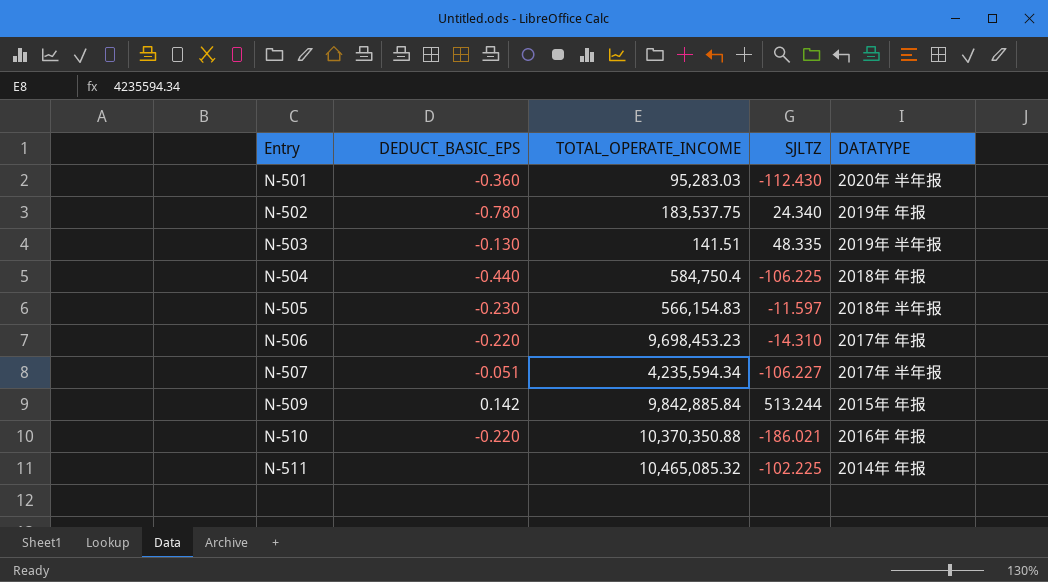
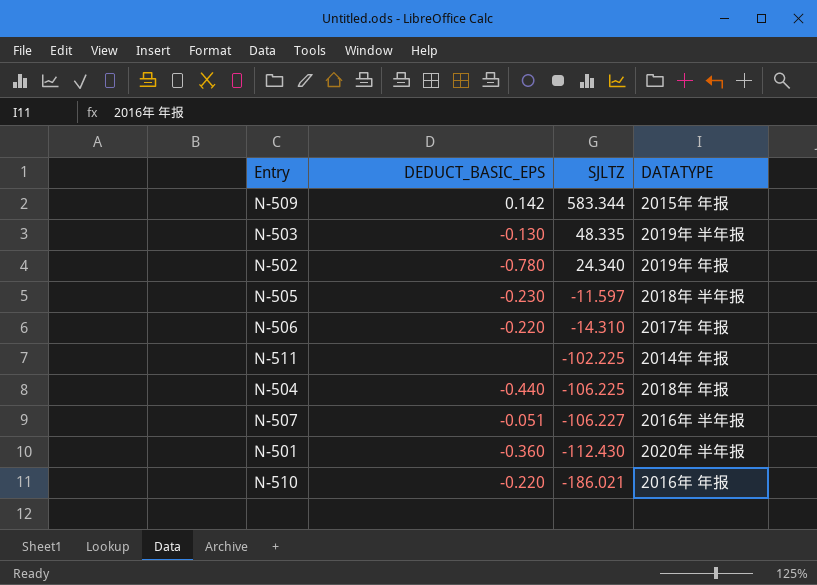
row order: Entry ascending -> SJLTZ descending
column TOTAL_OPERATE_INCOME | position: 3 -> none
N-509 | SJLTZ: 513.244 -> 583.344
N-507 | DATATYPE: 2017年 半年报 -> 2016年 半年报

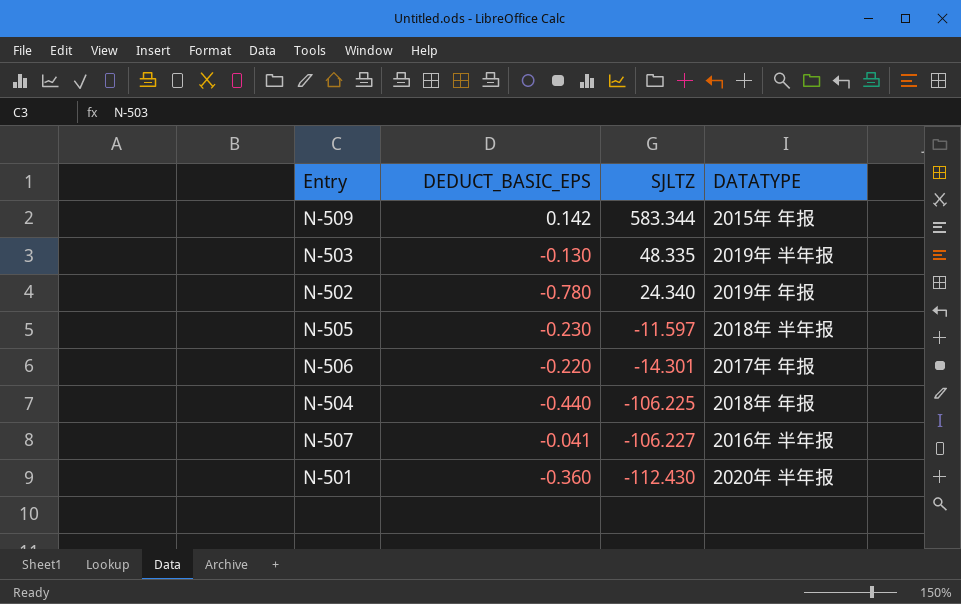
row N-511: none | -102.225 | 2014年 年报 -> none
row N-510: -0.220 | -186.021 | 2016年 年报 -> none
N-506 | SJLTZ: -14.310 -> -14.301
N-507 | DEDUCT_BASIC_EPS: -0.051 -> -0.041

